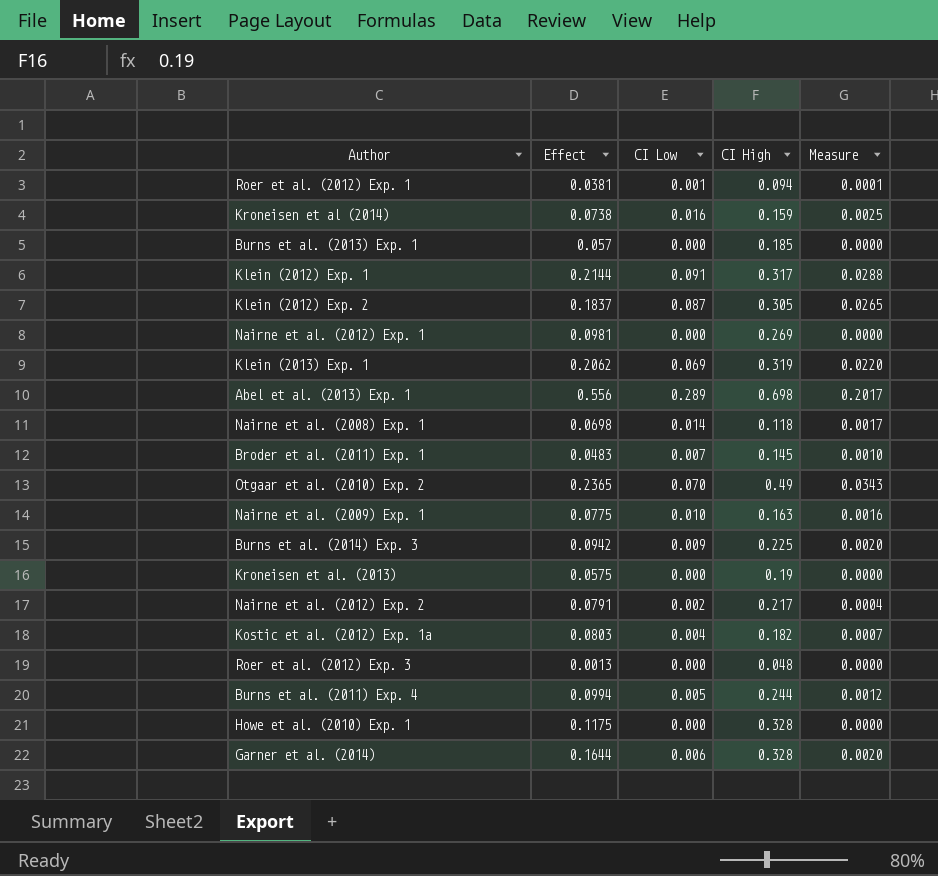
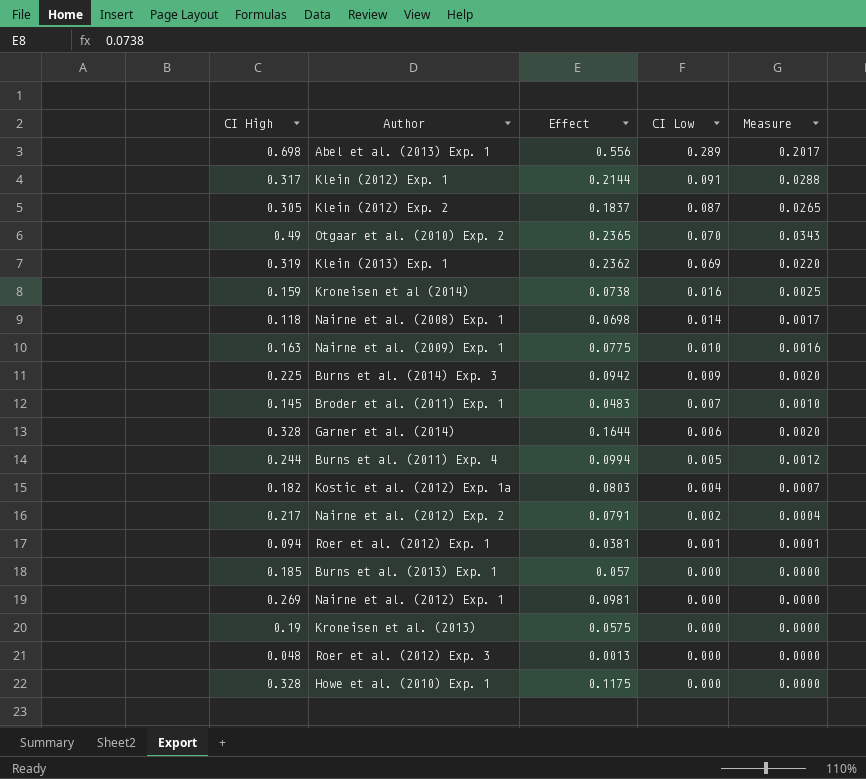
row order: none -> CI Low descending
column CI High | position: 4 -> 1
Klein (2013) Exp. 1 | Effect: 0.2062 -> 0.2362

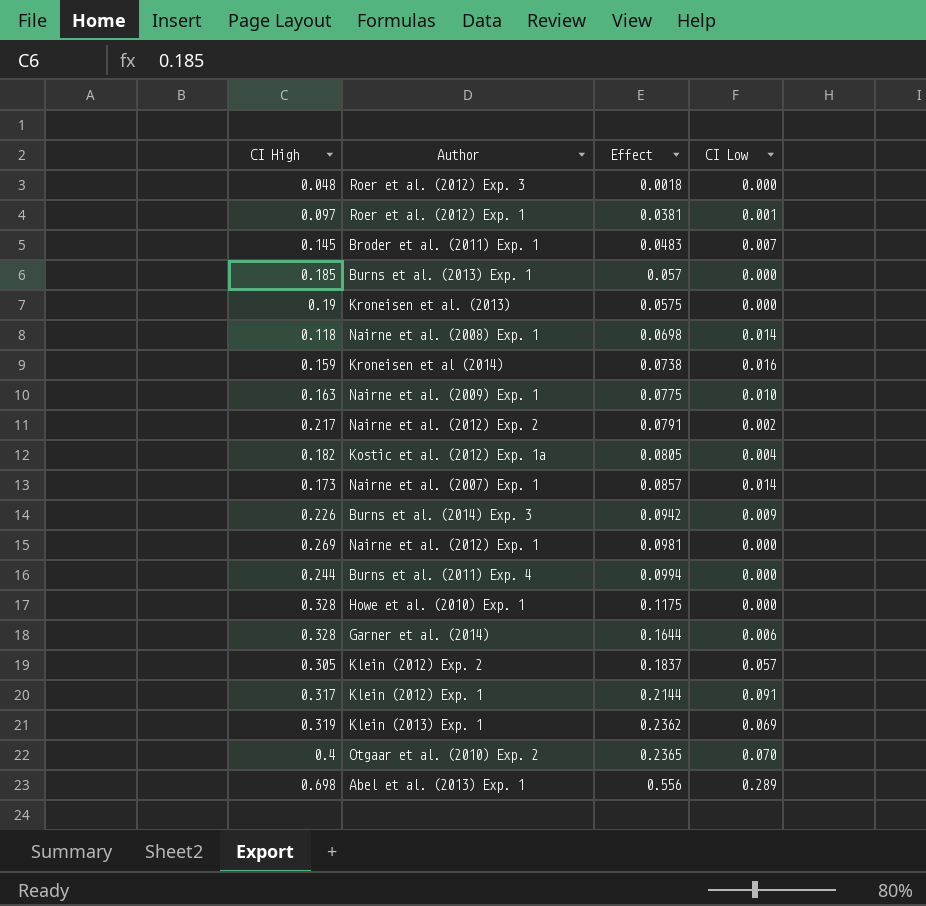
row order: CI Low descending -> Effect ascending
column Measure | formula: [CI High] * [CI Low] -> none
Roer et al. (2012) Exp. 3 | Effect: 0.0013 -> 0.0018
Roer et al. (2012) Exp. 1 | CI High: 0.094 -> 0.097
Kostic et al. (2012) Exp. 1a | Effect: 0.0803 -> 0.0805
row Nairne et al. (2007) Exp. 1: none -> 0.173 | 0.0857 | 0.014
Burns et al. (2014) Exp. 3 | CI High: 0.225 -> 0.226
Burns et al. (2011) Exp. 4 | CI Low: 0.005 -> 0.000
Klein (2012) Exp. 2 | CI Low: 0.087 -> 0.057
Otgaar et al. (2010) Exp. 2 | CI High: 0.49 -> 0.4

